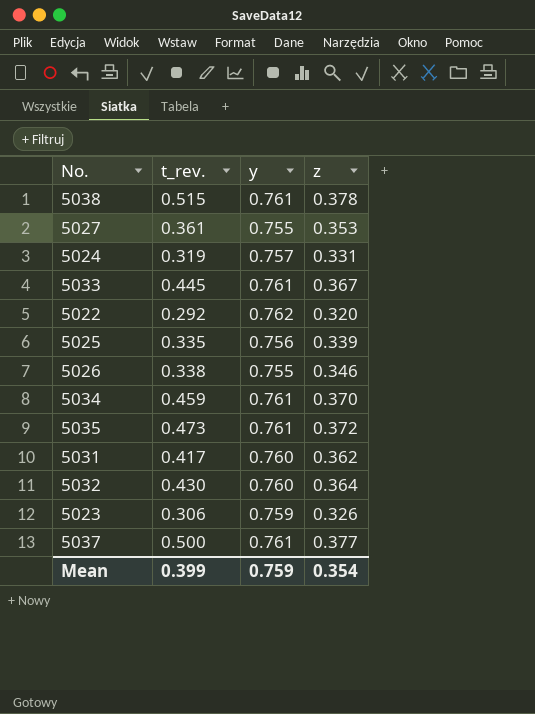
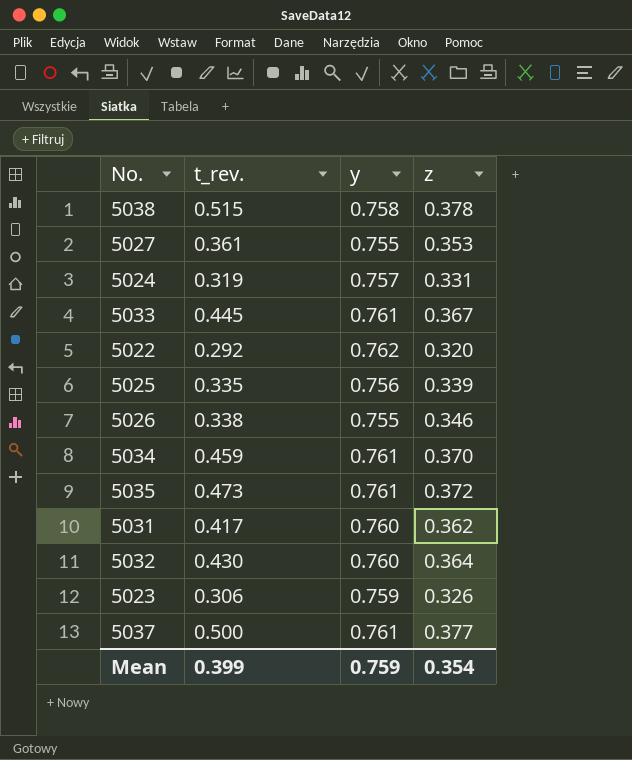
5038 | y: 0.761 -> 0.758

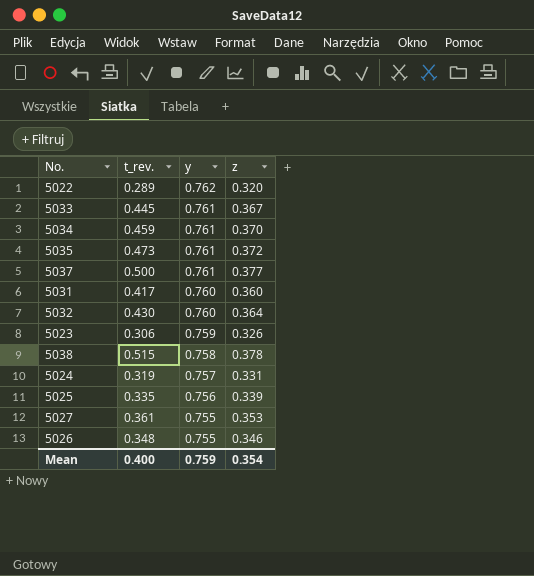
row order: none -> y descending
5022 | t_rev.: 0.292 -> 0.289
5031 | z: 0.362 -> 0.360
5026 | t_rev.: 0.338 -> 0.348
Mean | t_rev.: 0.399 -> 0.400

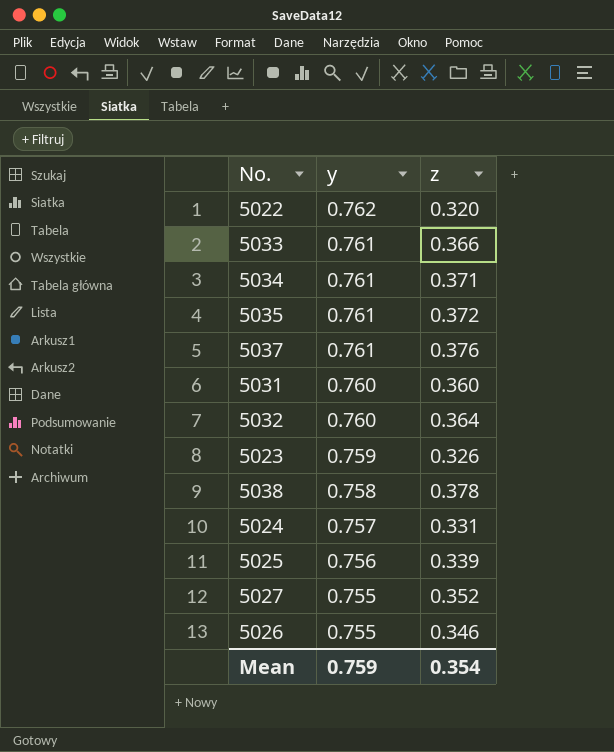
column t_rev. | position: 2 -> none
5033 | z: 0.367 -> 0.366
5034 | z: 0.370 -> 0.371
5037 | z: 0.377 -> 0.376
5027 | z: 0.353 -> 0.352

